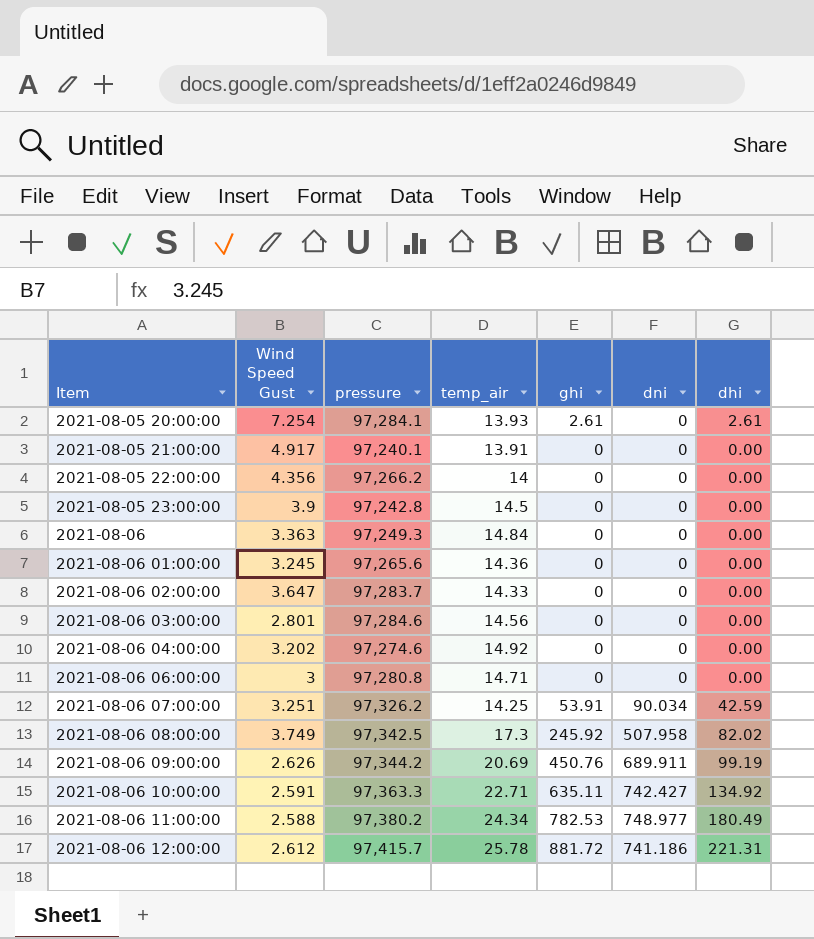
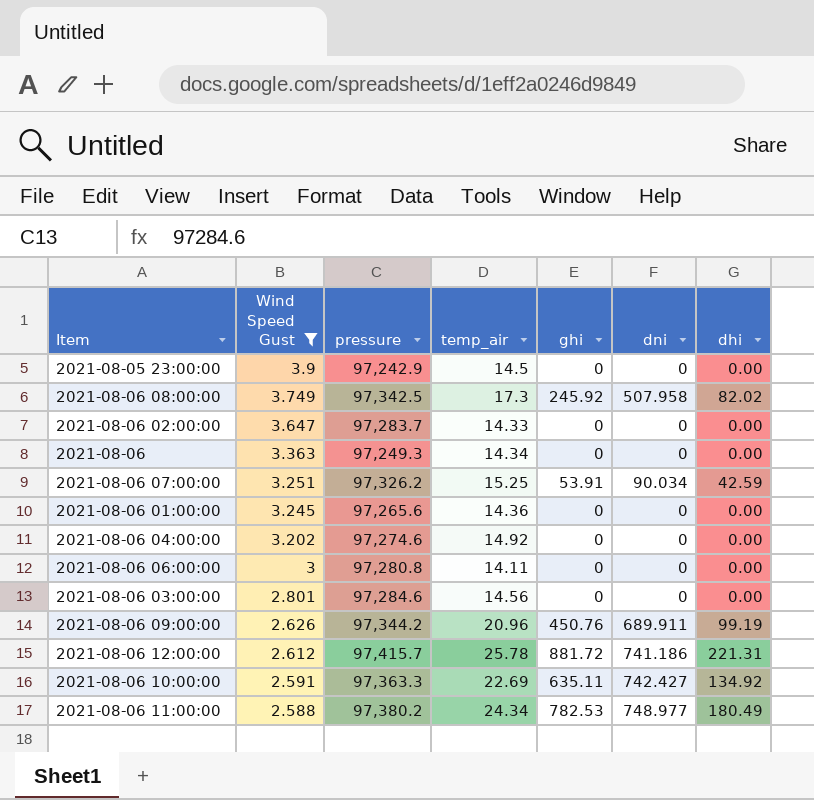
filter: none -> Wind Speed Gust <= 3.9
row order: Item ascending -> Wind Speed Gust descending
2021-08-05 23:00:00 | pressure: 97,242.8 -> 97,242.9
2021-08-06 | temp_air: 14.84 -> 14.34
2021-08-06 07:00:00 | temp_air: 14.25 -> 15.25
2021-08-06 06:00:00 | temp_air: 14.71 -> 14.11
2021-08-06 09:00:00 | temp_air: 20.69 -> 20.96
2021-08-06 10:00:00 | temp_air: 22.71 -> 22.69

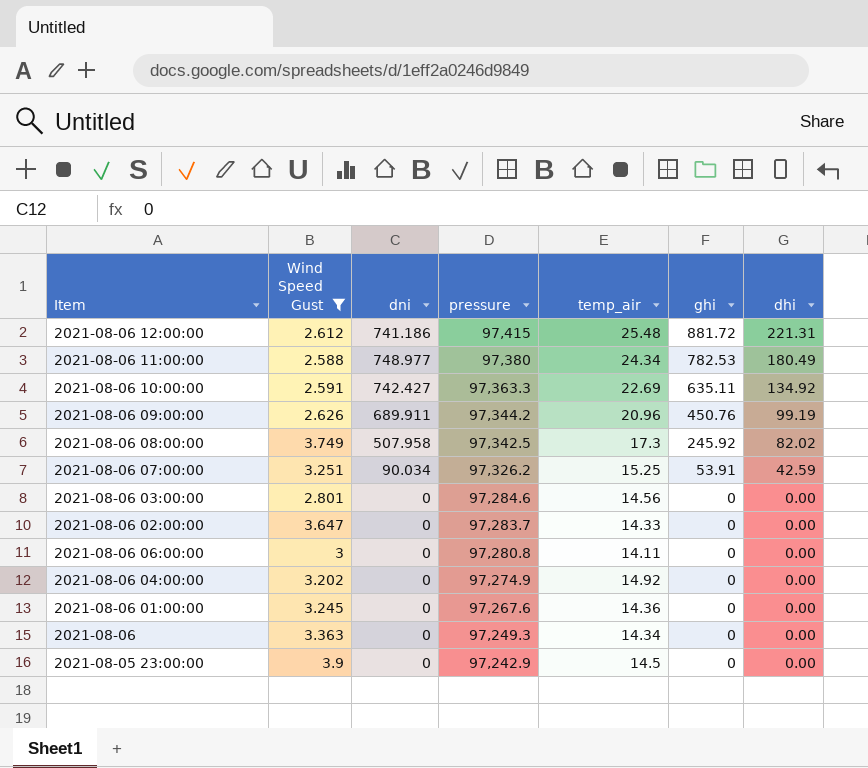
row order: Wind Speed Gust descending -> pressure descending
column dni | position: 6 -> 3
2021-08-06 12:00:00 | pressure: 97,415.7 -> 97,415
2021-08-06 12:00:00 | temp_air: 25.78 -> 25.48
2021-08-06 11:00:00 | pressure: 97,380.2 -> 97,380
2021-08-06 04:00:00 | pressure: 97,274.6 -> 97,274.9
2021-08-06 01:00:00 | pressure: 97,265.6 -> 97,267.6

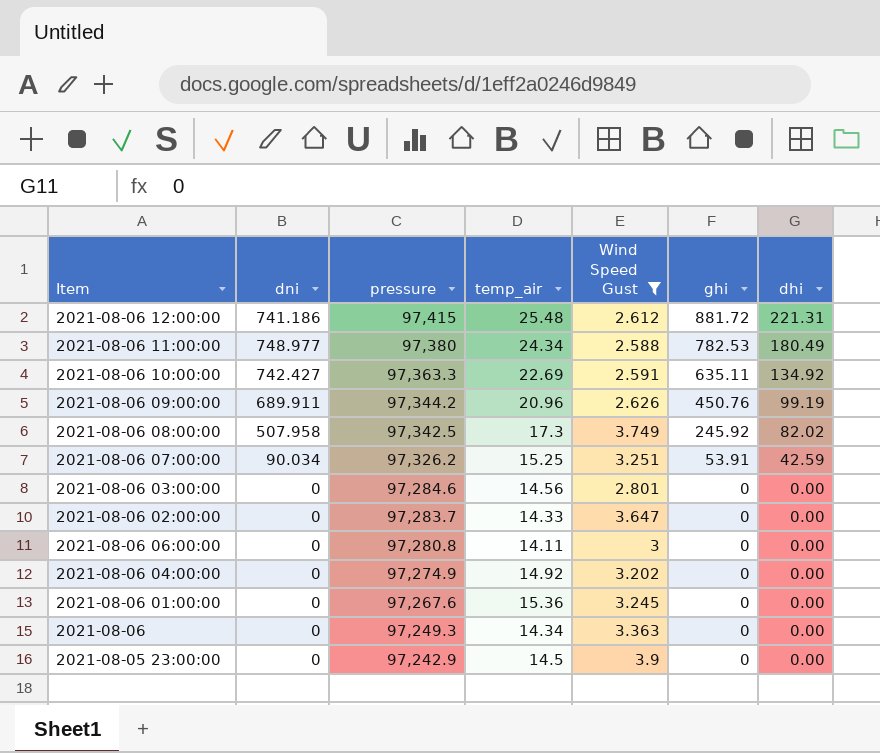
column Wind Speed Gust | position: 2 -> 5
2021-08-06 01:00:00 | temp_air: 14.36 -> 15.36

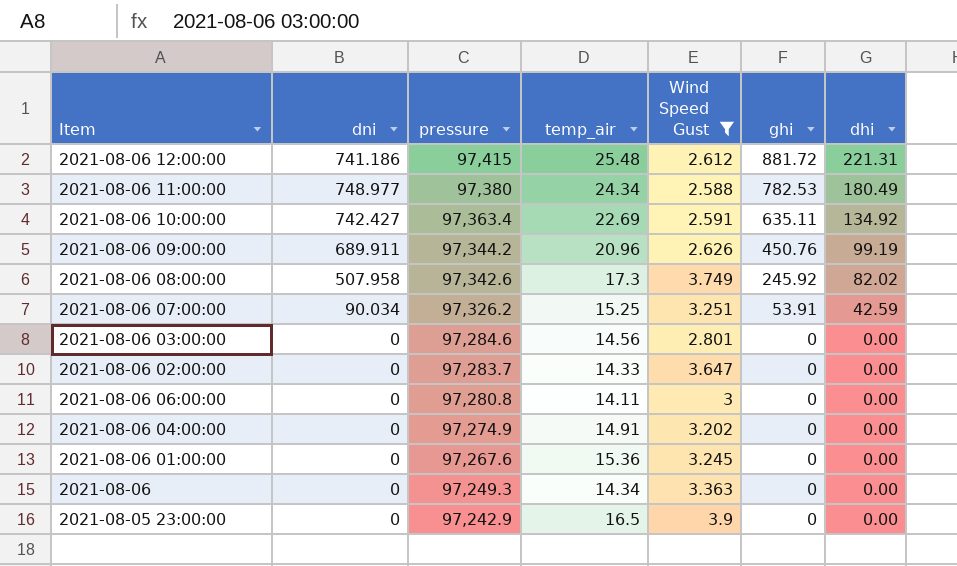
2021-08-06 10:00:00 | pressure: 97,363.3 -> 97,363.4
2021-08-06 08:00:00 | pressure: 97,342.5 -> 97,342.6
2021-08-06 04:00:00 | temp_air: 14.92 -> 14.91
2021-08-05 23:00:00 | temp_air: 14.5 -> 16.5

